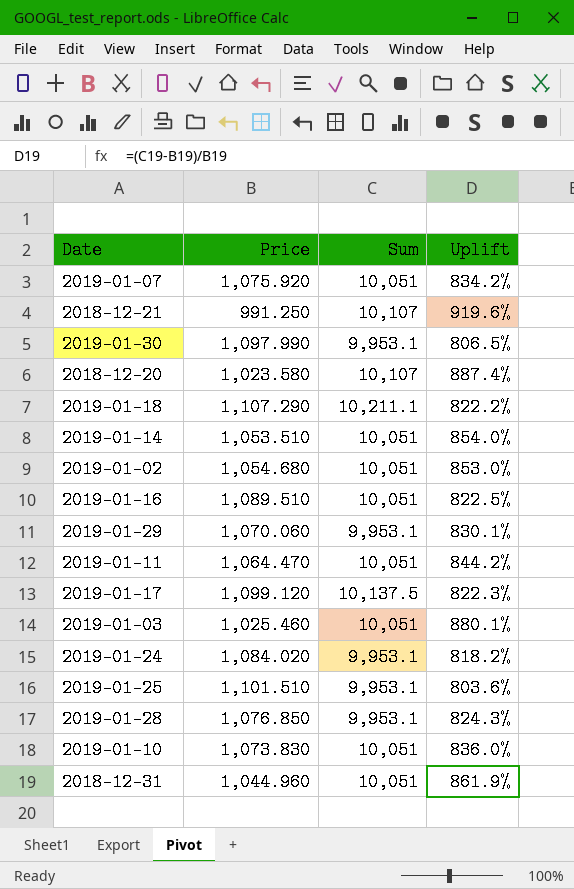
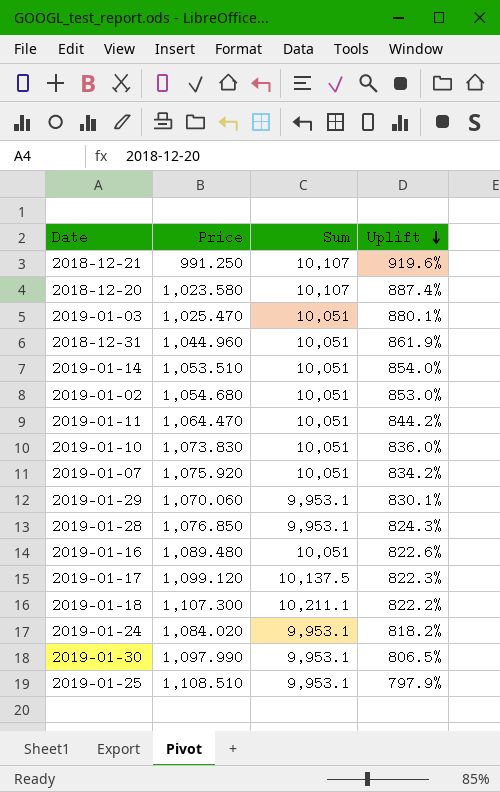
row order: none -> Uplift descending
2019-01-03 | Price: 1,025.460 -> 1,025.470
2019-01-16 | Price: 1,089.510 -> 1,089.480
2019-01-16 | Uplift: 822.5% -> 822.6%
2019-01-18 | Price: 1,107.290 -> 1,107.300
2019-01-25 | Price: 1,101.510 -> 1,108.510
2019-01-25 | Uplift: 803.6% -> 797.9%

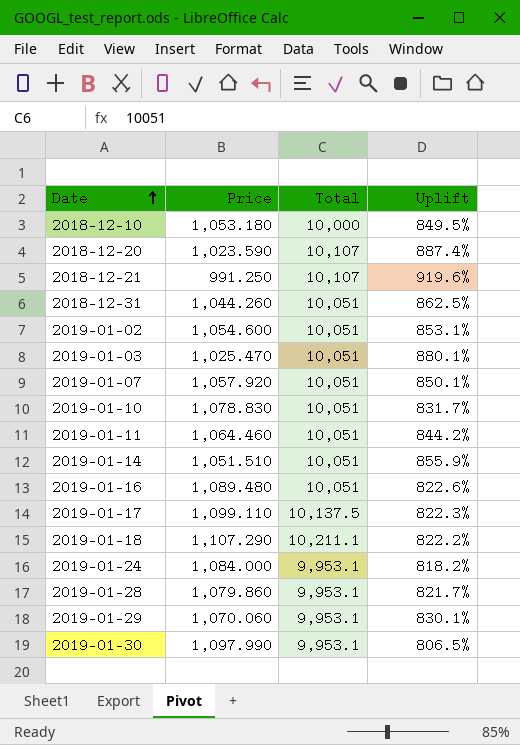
row order: Uplift descending -> Date ascending
column name: Sum -> Total
row 2019-01-25: 1,108.510 | 9,953.1 | 797.9% -> none
row 2018-12-10: none -> 1,053.180 | 10,000 | 849.5%
2018-12-20 | Price: 1,023.580 -> 1,023.590
2018-12-31 | Price: 1,044.960 -> 1,044.260
2018-12-31 | Uplift: 861.9% -> 862.5%
2019-01-02 | Price: 1,054.680 -> 1,054.600
2019-01-02 | Uplift: 853.0% -> 853.1%
2019-01-07 | Price: 1,075.920 -> 1,057.920
2019-01-07 | Uplift: 834.2% -> 850.1%
2019-01-10 | Price: 1,073.830 -> 1,078.830
2019-01-10 | Uplift: 836.0% -> 831.7%
2019-01-11 | Price: 1,064.470 -> 1,064.460
2019-01-14 | Price: 1,053.510 -> 1,051.510
2019-01-14 | Uplift: 854.0% -> 855.9%
2019-01-17 | Price: 1,099.120 -> 1,099.110
2019-01-18 | Price: 1,107.300 -> 1,107.290
2019-01-24 | Price: 1,084.020 -> 1,084.000
2019-01-28 | Price: 1,076.850 -> 1,079.860
2019-01-28 | Uplift: 824.3% -> 821.7%

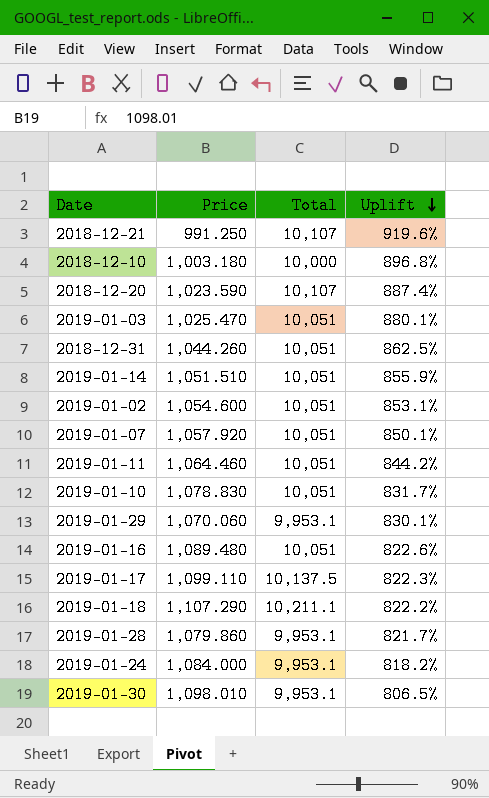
row order: Date ascending -> Uplift descending
2018-12-10 | Price: 1,053.180 -> 1,003.180
2018-12-10 | Uplift: 849.5% -> 896.8%
2019-01-30 | Price: 1,097.990 -> 1,098.010

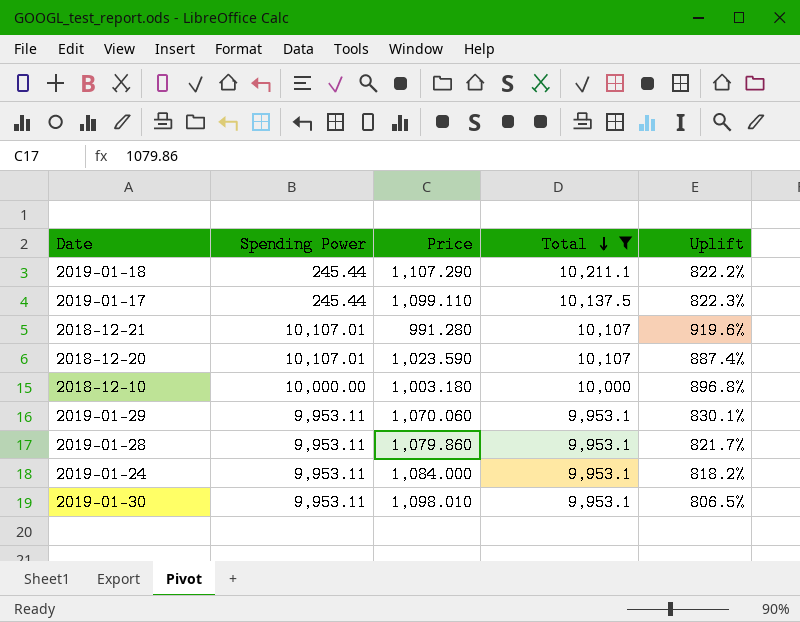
filter: none -> Total != 10,051
row order: Uplift descending -> Total descending
column Spending Power | position: none -> 2
2018-12-21 | Price: 991.250 -> 991.280

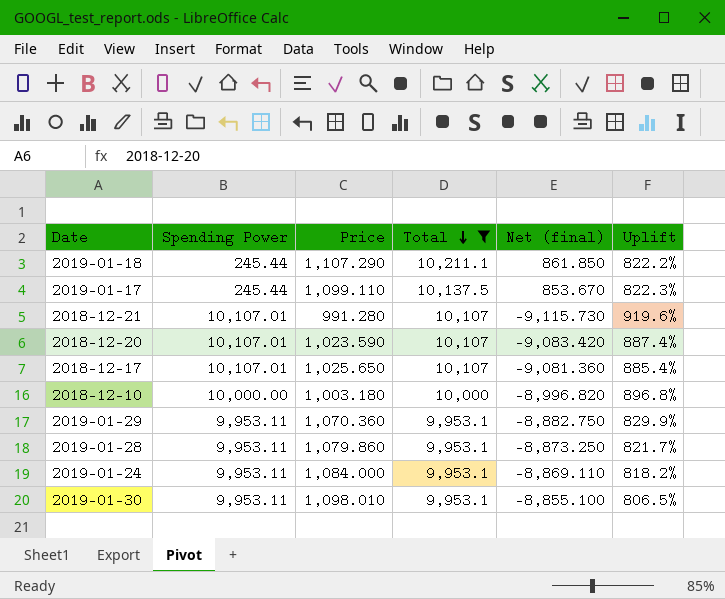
column Net (final) | formula: none -> [Price] - [Spending Power]
row 2018-12-17: none -> 10,107.01 | 1,025.650 | 10,107 | -9,081.360 | 885.4%
2019-01-29 | Price: 1,070.060 -> 1,070.360
2019-01-29 | Uplift: 830.1% -> 829.9%

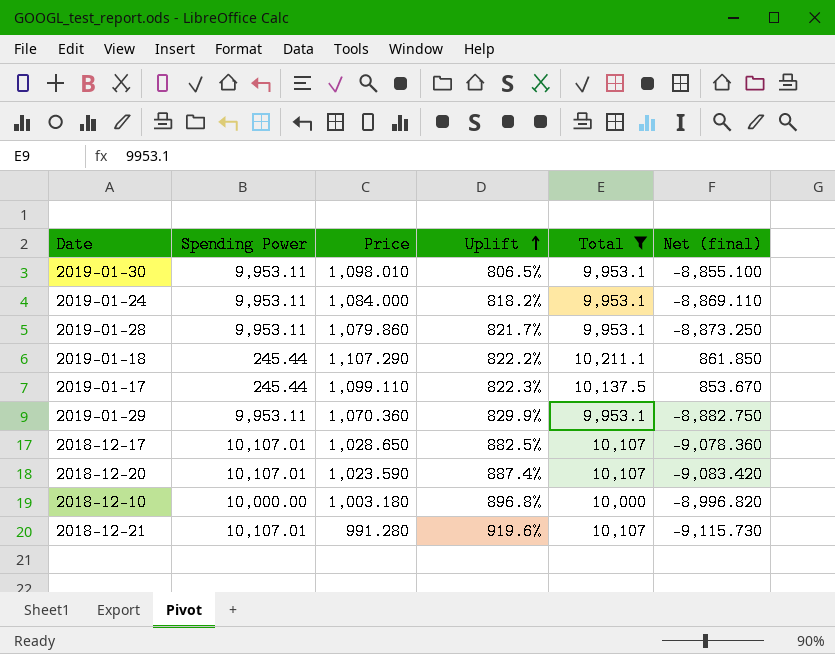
row order: Total descending -> Uplift ascending
column Uplift | position: 6 -> 4
2018-12-17 | Price: 1,025.650 -> 1,028.650
2018-12-17 | Uplift: 885.4% -> 882.5%
2018-12-17 | Net (final): -9,081.360 -> -9,078.360

